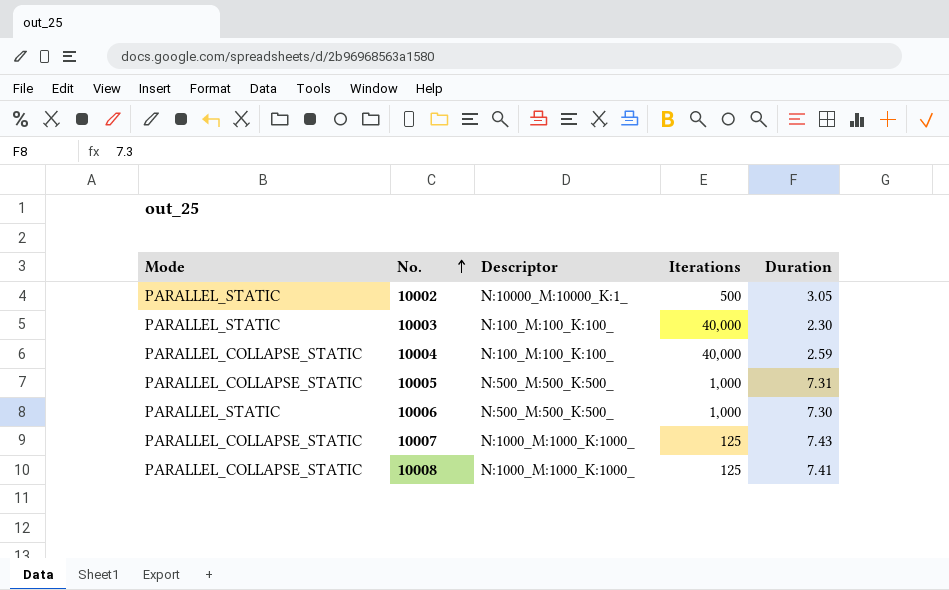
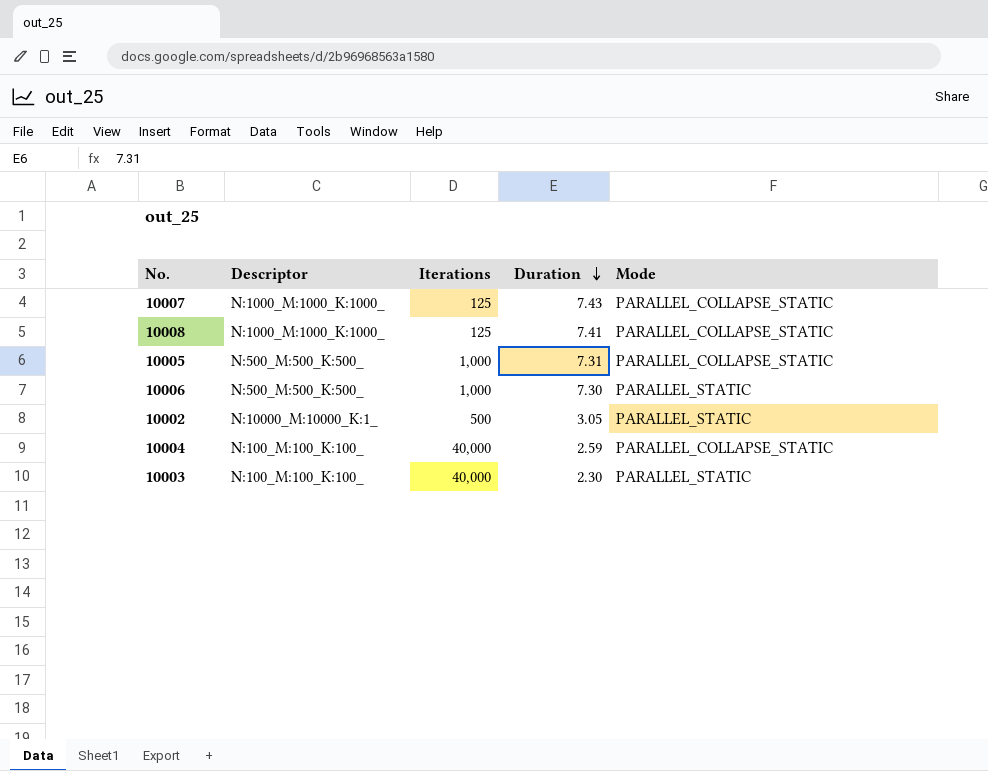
row order: No. ascending -> Duration descending
column Mode | position: 1 -> 5

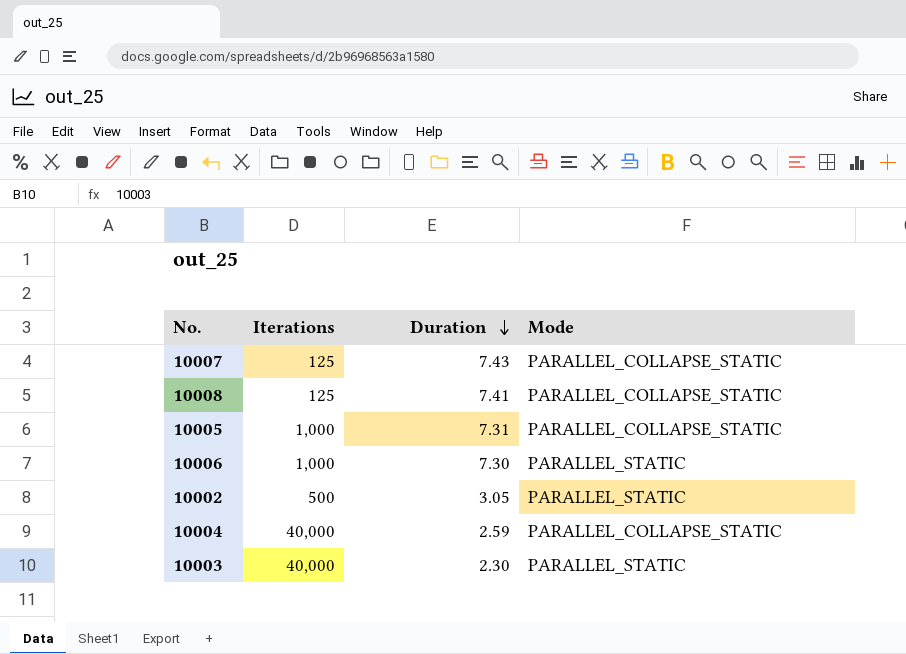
column Descriptor | position: 2 -> none

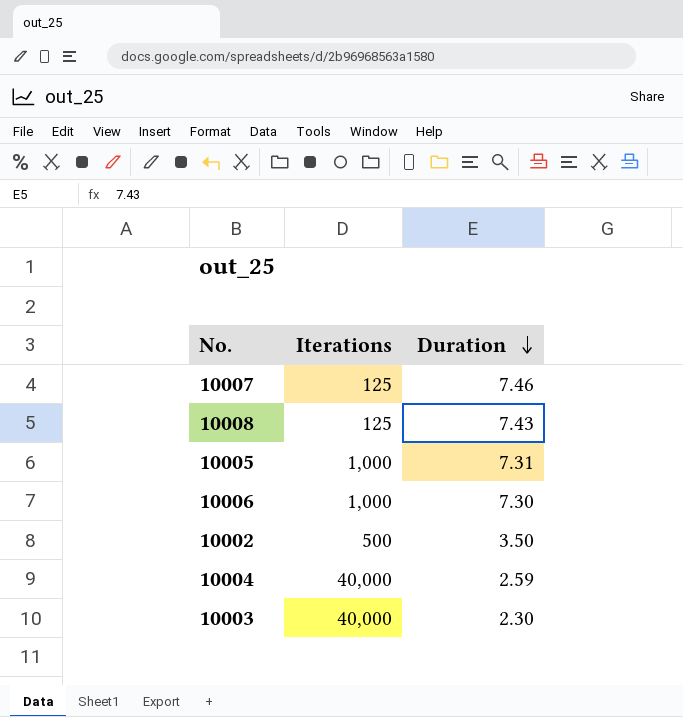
column Mode | position: 4 -> none
10007 | Duration: 7.43 -> 7.46
10008 | Duration: 7.41 -> 7.43
10002 | Duration: 3.05 -> 3.50

